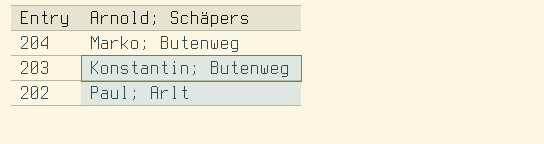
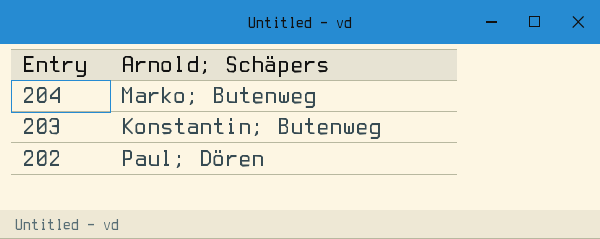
202 | Arnold; Schäpers: Paul; Arlt -> Paul; Dören

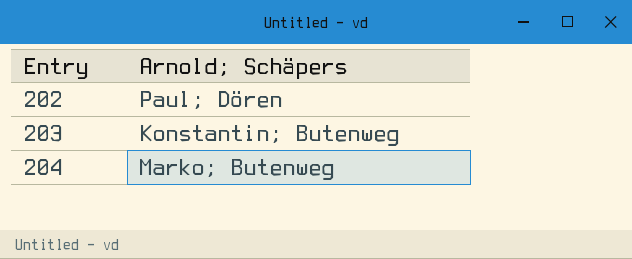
row order: Entry descending -> Entry ascending

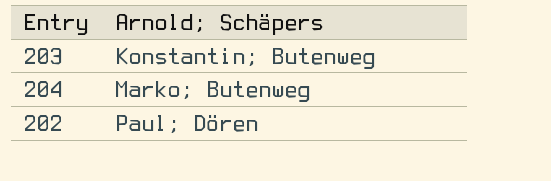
row order: Entry ascending -> Arnold; Schäpers ascending

